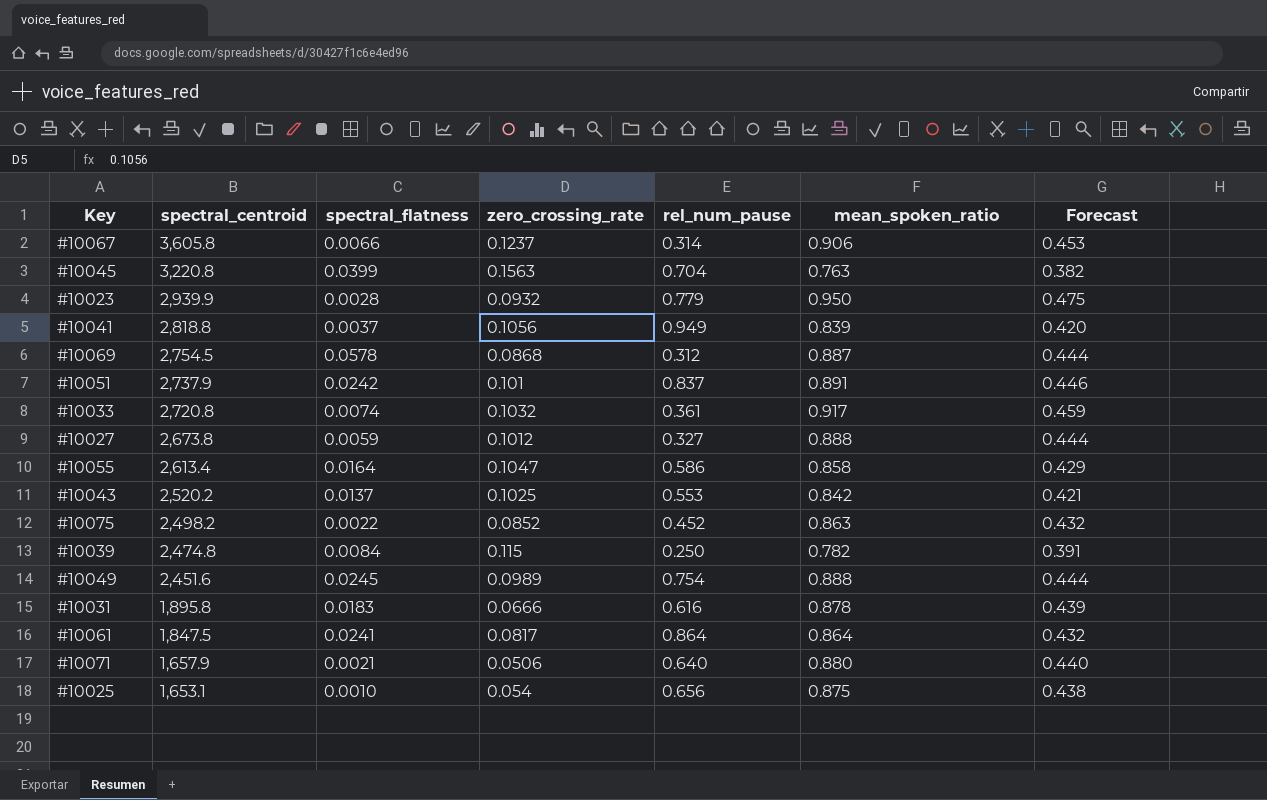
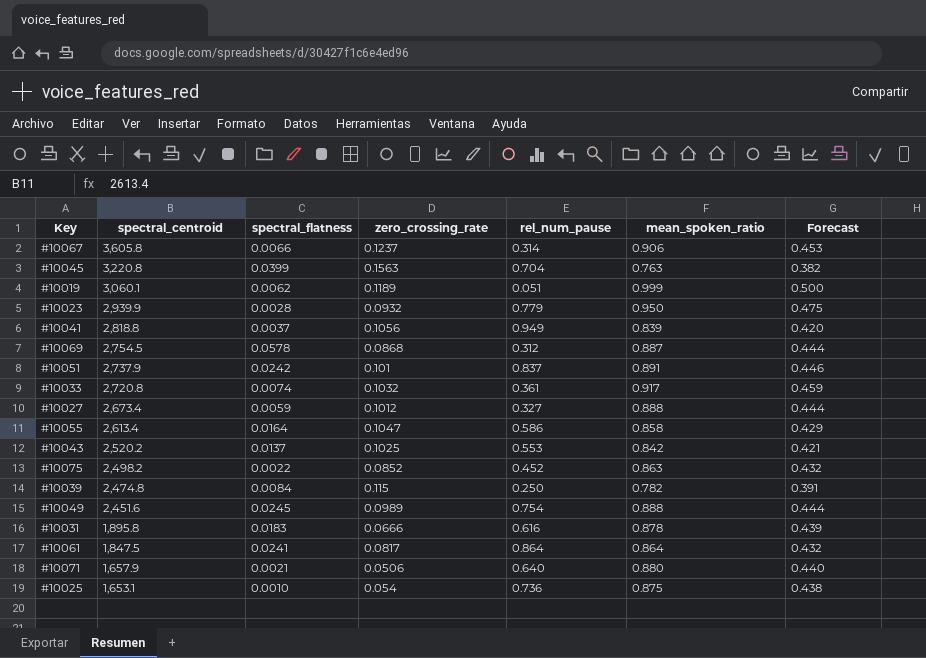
row #10019: none -> 3,060.1 | 0.0062 | 0.1189 | 0.051 | 0.999 | 0.500
#10027 | spectral_centroid: 2,673.8 -> 2,673.4
#10025 | rel_num_pause: 0.656 -> 0.736

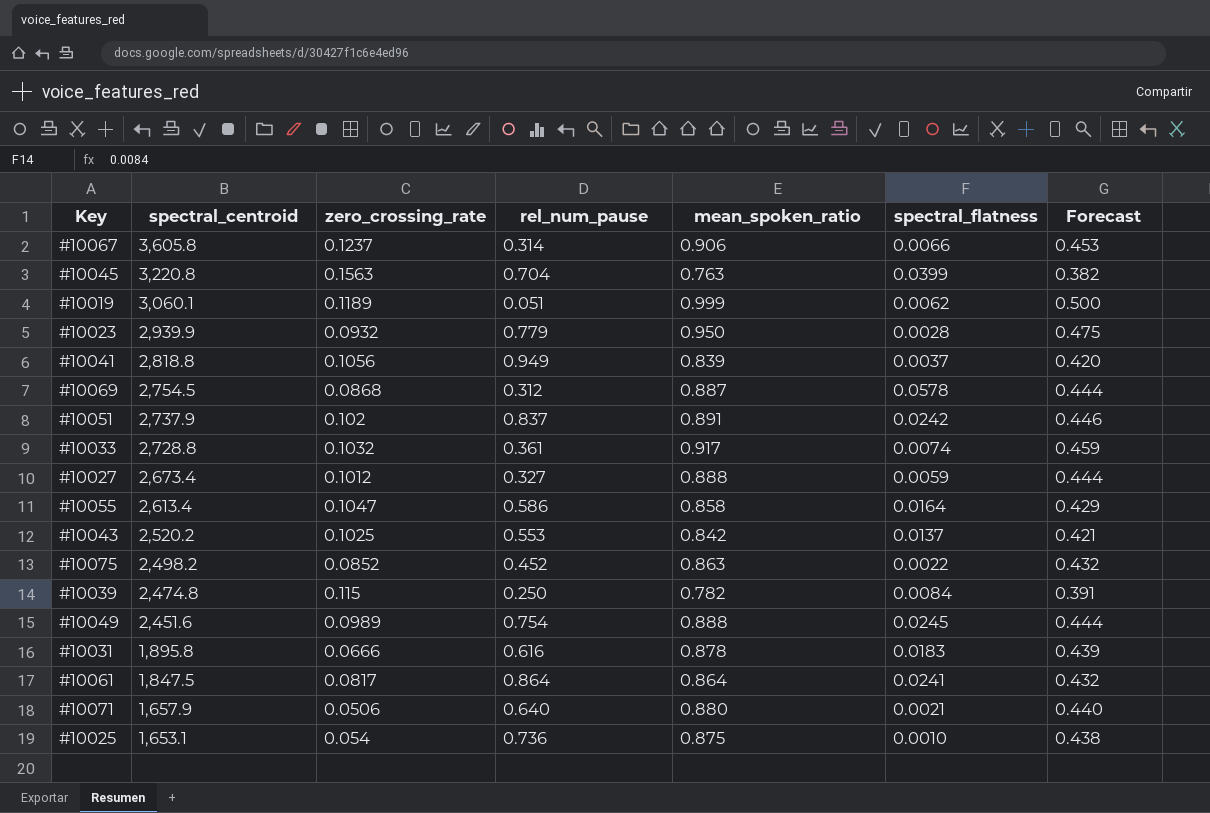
column spectral_flatness | position: 3 -> 6
#10051 | zero_crossing_rate: 0.101 -> 0.102
#10033 | spectral_centroid: 2,720.8 -> 2,728.8

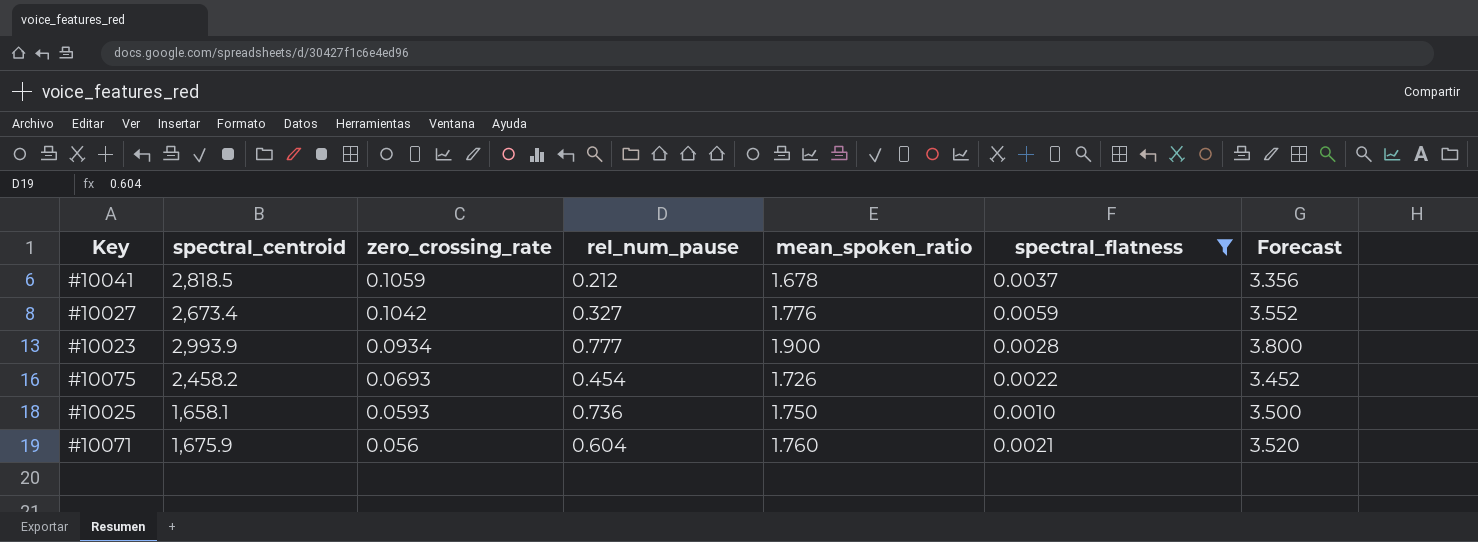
filter: none -> spectral_flatness <= 0.0059
row order: spectral_centroid descending -> zero_crossing_rate descending
column Forecast | formula: [mean_spoken_ratio] * 0.5 -> [mean_spoken_ratio] * 2
#10041 | spectral_centroid: 2,818.8 -> 2,818.5
#10041 | zero_crossing_rate: 0.1056 -> 0.1059
#10041 | rel_num_pause: 0.949 -> 0.212
#10041 | mean_spoken_ratio: 0.839 -> 1.678
#10027 | zero_crossing_rate: 0.1012 -> 0.1042
#10027 | mean_spoken_ratio: 0.888 -> 1.776
#10023 | spectral_centroid: 2,939.9 -> 2,993.9
#10023 | zero_crossing_rate: 0.0932 -> 0.0934
#10023 | rel_num_pause: 0.779 -> 0.777
#10023 | mean_spoken_ratio: 0.950 -> 1.900
#10075 | spectral_centroid: 2,498.2 -> 2,458.2
#10075 | zero_crossing_rate: 0.0852 -> 0.0693
#10075 | rel_num_pause: 0.452 -> 0.454
#10075 | mean_spoken_ratio: 0.863 -> 1.726
#10025 | spectral_centroid: 1,653.1 -> 1,658.1
#10025 | zero_crossing_rate: 0.054 -> 0.0593
#10025 | mean_spoken_ratio: 0.875 -> 1.750
#10071 | spectral_centroid: 1,657.9 -> 1,675.9
#10071 | zero_crossing_rate: 0.0506 -> 0.056
#10071 | rel_num_pause: 0.640 -> 0.604
#10071 | mean_spoken_ratio: 0.880 -> 1.760

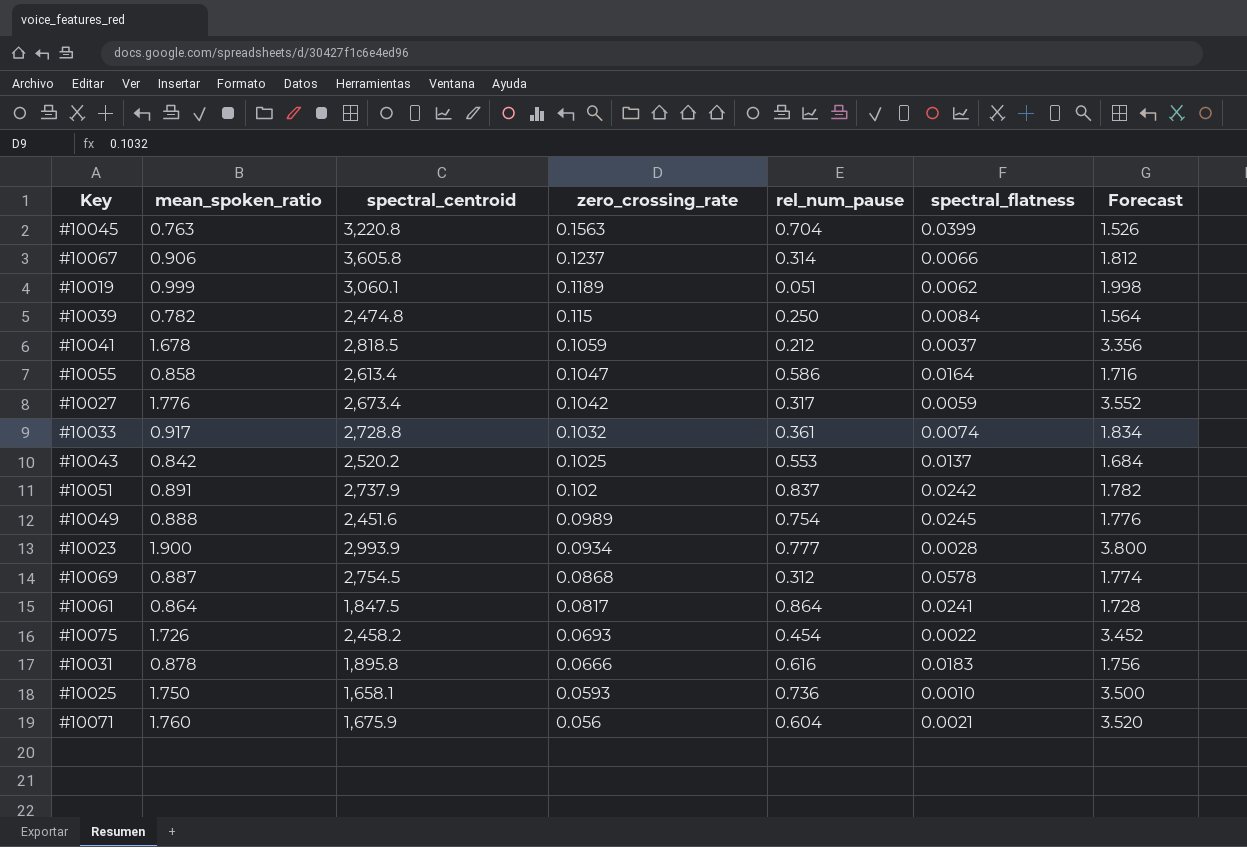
filter: spectral_flatness <= 0.0059 -> none
column mean_spoken_ratio | position: 5 -> 2
#10027 | rel_num_pause: 0.327 -> 0.317

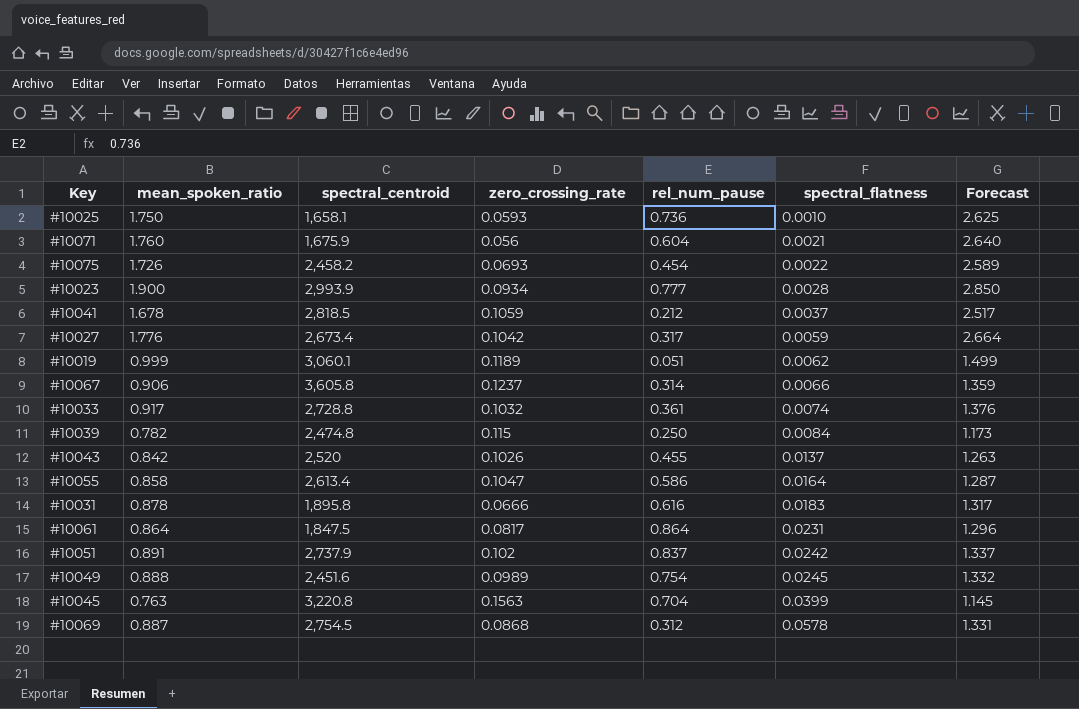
row order: zero_crossing_rate descending -> spectral_flatness ascending
column Forecast | formula: [mean_spoken_ratio] * 2 -> [mean_spoken_ratio] * 1.5
#10043 | spectral_centroid: 2,520.2 -> 2,520
#10043 | zero_crossing_rate: 0.1025 -> 0.1026
#10043 | rel_num_pause: 0.553 -> 0.455
#10061 | spectral_flatness: 0.0241 -> 0.0231

